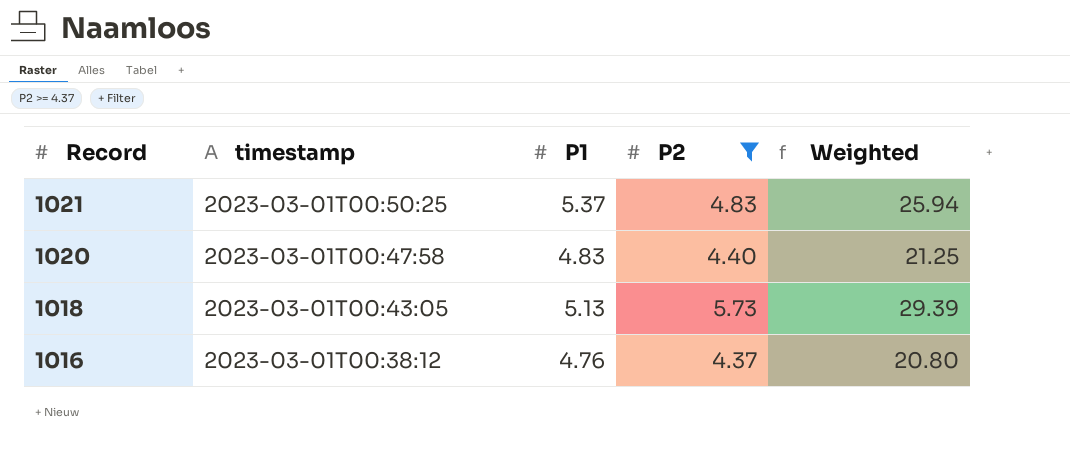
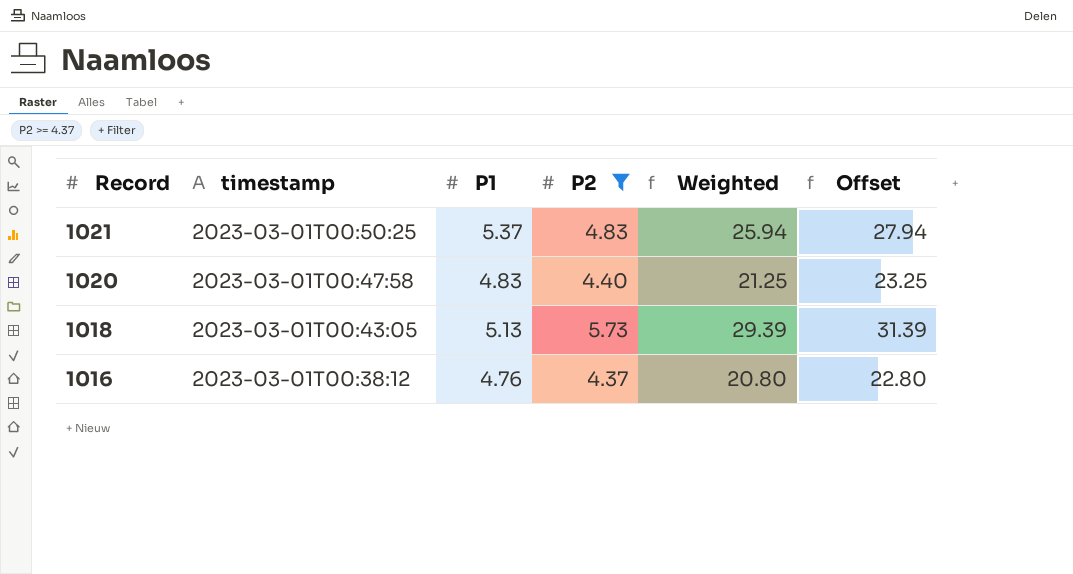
column Offset | formula: none -> [Weighted] + 2

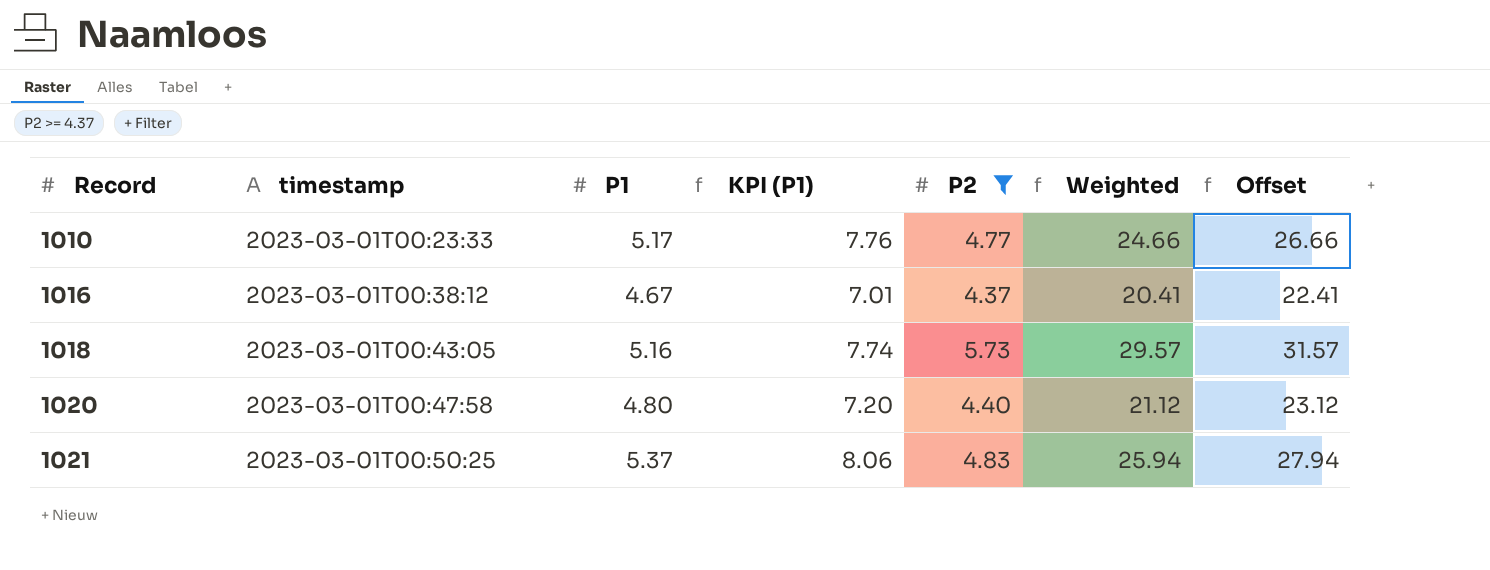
row order: Record descending -> Record ascending
column KPI (P1) | formula: none -> [P1] * 1.5
row 1010: none -> 2023-03-01T00:23:33 | 5.17 | 7.76 | 4.77 | 24.66 | 26.66
1016 | P1: 4.76 -> 4.67
1016 | Weighted: 20.80 -> 20.41
1016 | Offset: 22.80 -> 22.41
1018 | P1: 5.13 -> 5.16
1018 | Weighted: 29.39 -> 29.57
1018 | Offset: 31.39 -> 31.57
1020 | P1: 4.83 -> 4.80
1020 | Weighted: 21.25 -> 21.12
1020 | Offset: 23.25 -> 23.12

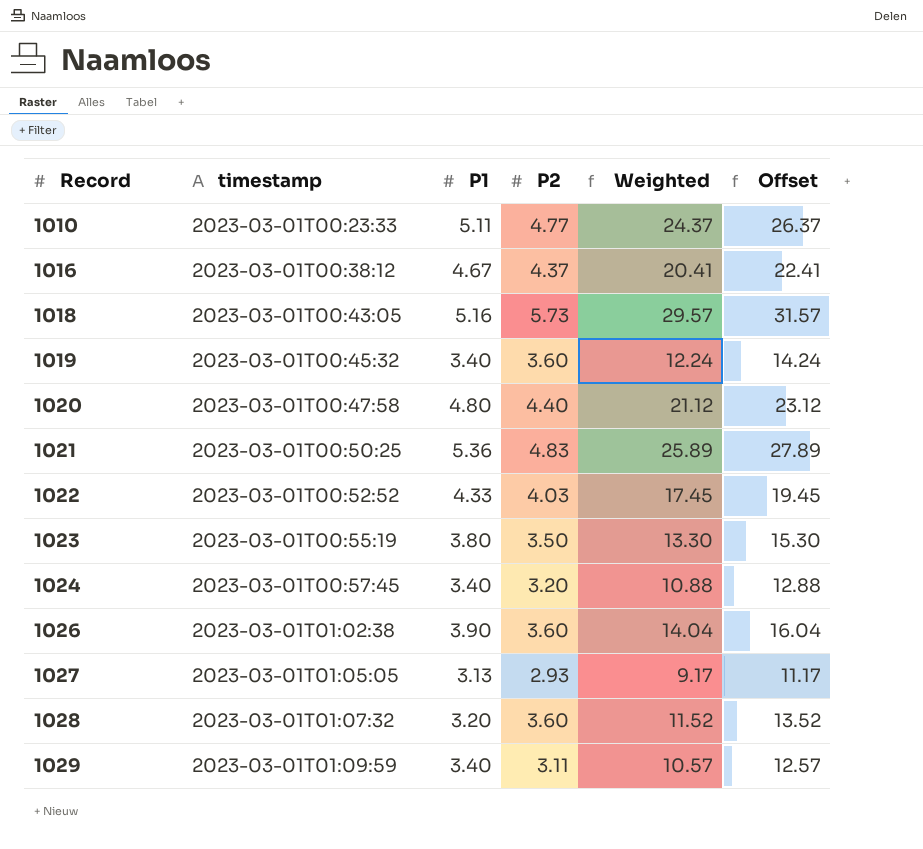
filter: P2 >= 4.37 -> none
column KPI (P1) | formula: [P1] * 1.5 -> none
1010 | P1: 5.17 -> 5.11
1010 | Weighted: 24.66 -> 24.37
1010 | Offset: 26.66 -> 26.37
1021 | P1: 5.37 -> 5.36
1021 | Weighted: 25.94 -> 25.89
1021 | Offset: 27.94 -> 27.89

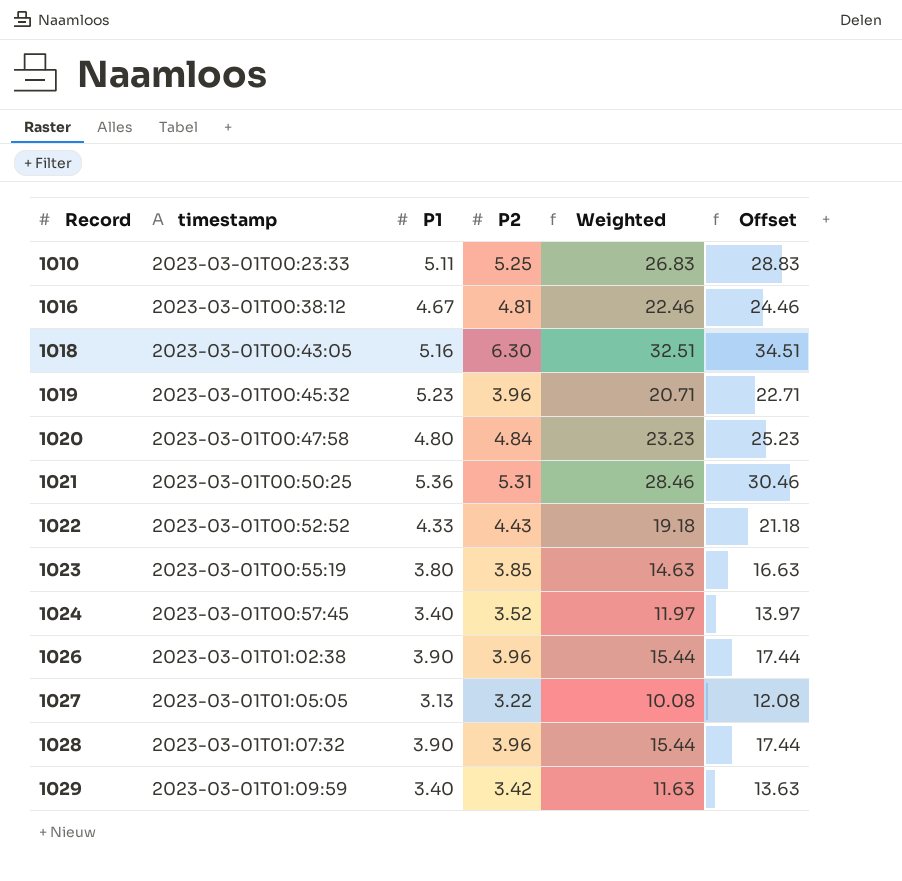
1010 | P2: 4.77 -> 5.25
1010 | Weighted: 24.37 -> 26.83
1010 | Offset: 26.37 -> 28.83
1016 | P2: 4.37 -> 4.81
1016 | Weighted: 20.41 -> 22.46
1016 | Offset: 22.41 -> 24.46
1018 | P2: 5.73 -> 6.30
1018 | Weighted: 29.57 -> 32.51
1018 | Offset: 31.57 -> 34.51
1019 | P1: 3.40 -> 5.23
1019 | P2: 3.60 -> 3.96
1019 | Weighted: 12.24 -> 20.71
1019 | Offset: 14.24 -> 22.71
1020 | P2: 4.40 -> 4.84
1020 | Weighted: 21.12 -> 23.23
1020 | Offset: 23.12 -> 25.23
1021 | P2: 4.83 -> 5.31
1021 | Weighted: 25.89 -> 28.46
1021 | Offset: 27.89 -> 30.46
1022 | P2: 4.03 -> 4.43
1022 | Weighted: 17.45 -> 19.18
1022 | Offset: 19.45 -> 21.18
1023 | P2: 3.50 -> 3.85
1023 | Weighted: 13.30 -> 14.63
1023 | Offset: 15.30 -> 16.63
1024 | P2: 3.20 -> 3.52
1024 | Weighted: 10.88 -> 11.97
1024 | Offset: 12.88 -> 13.97
1026 | P2: 3.60 -> 3.96
1026 | Weighted: 14.04 -> 15.44
1026 | Offset: 16.04 -> 17.44
1027 | P2: 2.93 -> 3.22
1027 | Weighted: 9.17 -> 10.08
1027 | Offset: 11.17 -> 12.08
1028 | P1: 3.20 -> 3.90
1028 | P2: 3.60 -> 3.96
1028 | Weighted: 11.52 -> 15.44
1028 | Offset: 13.52 -> 17.44
1029 | P2: 3.11 -> 3.42
1029 | Weighted: 10.57 -> 11.63
1029 | Offset: 12.57 -> 13.63

